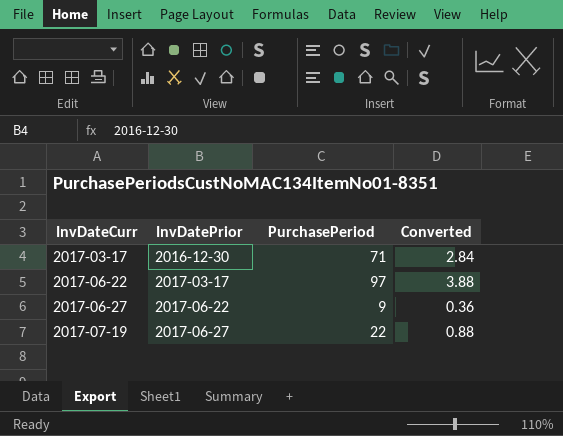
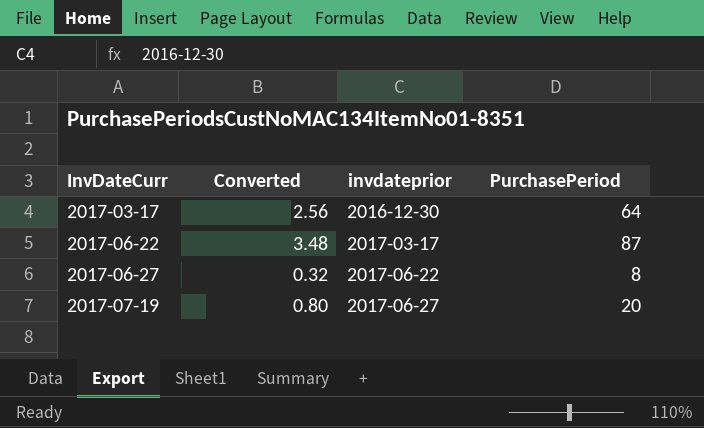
column Converted | position: 4 -> 2
column name: InvDatePrior -> invdateprior
2017-03-17 | Converted: 2.84 -> 2.56
2017-03-17 | PurchasePeriod: 71 -> 64
2017-06-22 | Converted: 3.88 -> 3.48
2017-06-22 | PurchasePeriod: 97 -> 87
2017-06-27 | Converted: 0.36 -> 0.32
2017-06-27 | PurchasePeriod: 9 -> 8
2017-07-19 | Converted: 0.88 -> 0.80
2017-07-19 | PurchasePeriod: 22 -> 20

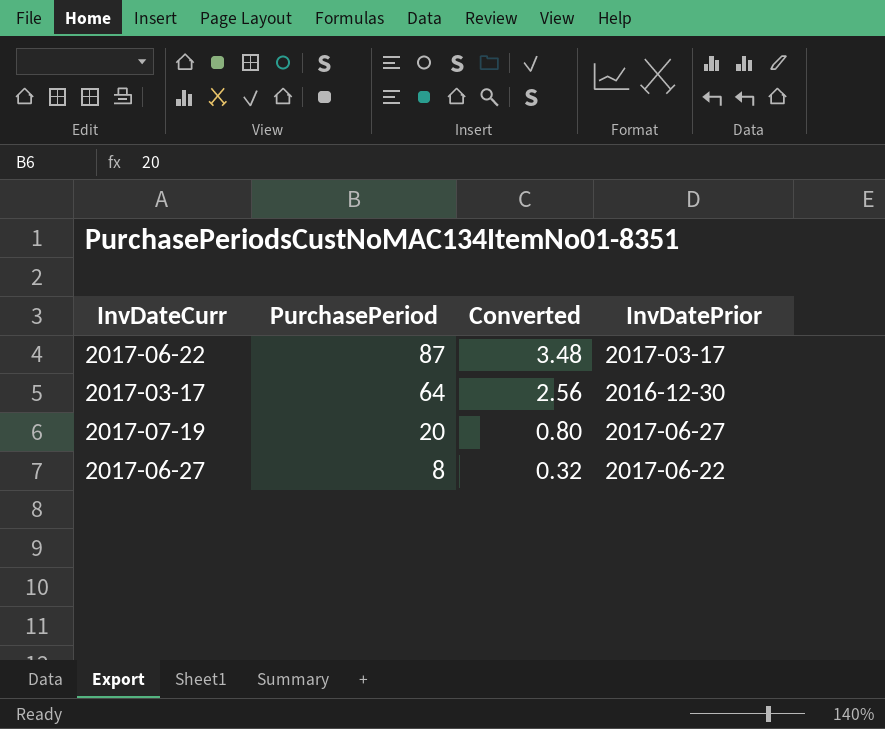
row order: InvDateCurr ascending -> PurchasePeriod descending
column PurchasePeriod | position: 4 -> 2
column name: invdateprior -> InvDatePrior

